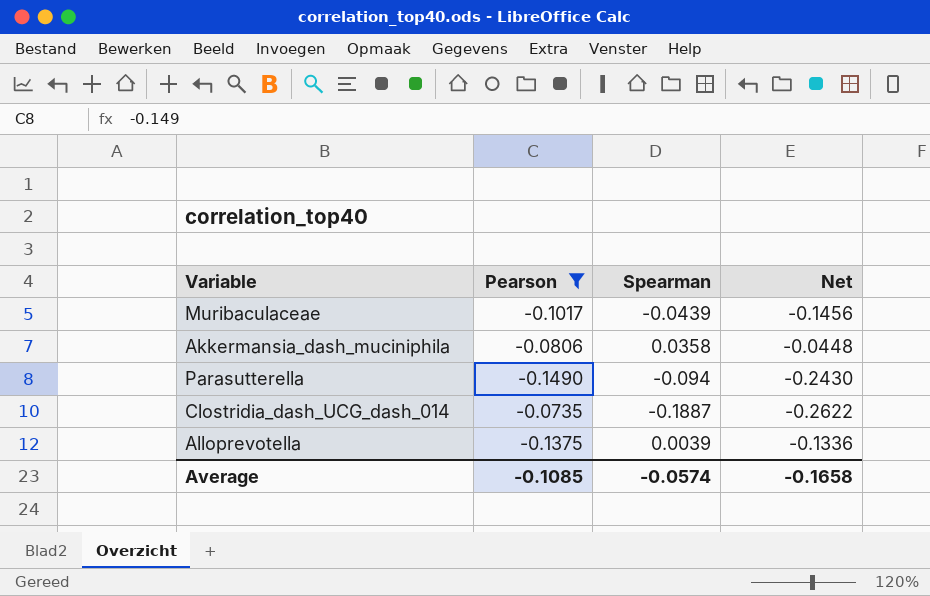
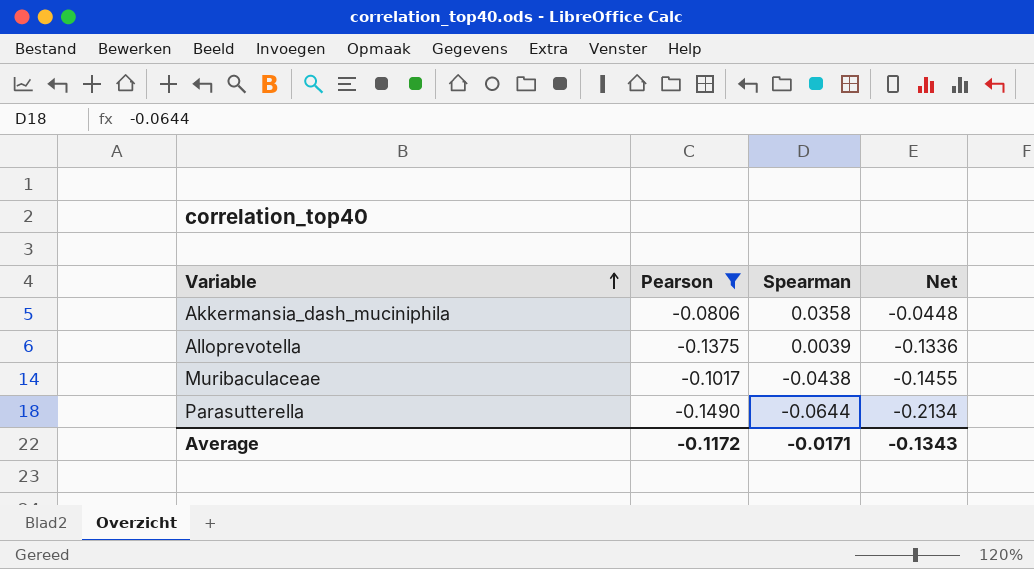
row order: none -> Variable ascending
row Clostridia_dash_UCG_dash_014: -0.0735 | -0.1887 | -0.2622 -> none
Muribaculaceae | Spearman: -0.0439 -> -0.0438
Muribaculaceae | Net: -0.1456 -> -0.1455
Parasutterella | Spearman: -0.094 -> -0.0644
Parasutterella | Net: -0.2430 -> -0.2134
Average | Pearson: -0.1085 -> -0.1172
Average | Spearman: -0.0574 -> -0.0171
Average | Net: -0.1658 -> -0.1343

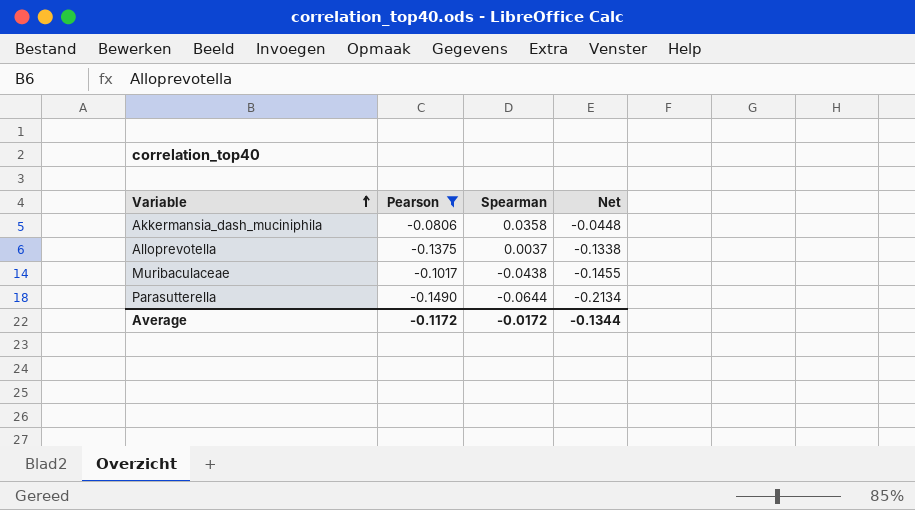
Alloprevotella | Spearman: 0.0039 -> 0.0037
Alloprevotella | Net: -0.1336 -> -0.1338
Average | Spearman: -0.0171 -> -0.0172
Average | Net: -0.1343 -> -0.1344

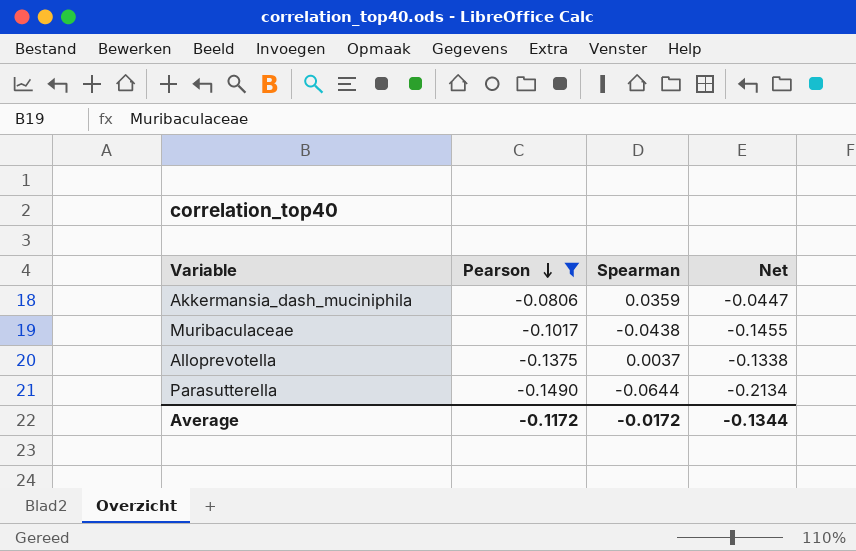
row order: Variable ascending -> Pearson descending
Akkermansia_dash_muciniphila | Spearman: 0.0358 -> 0.0359
Akkermansia_dash_muciniphila | Net: -0.0448 -> -0.0447

